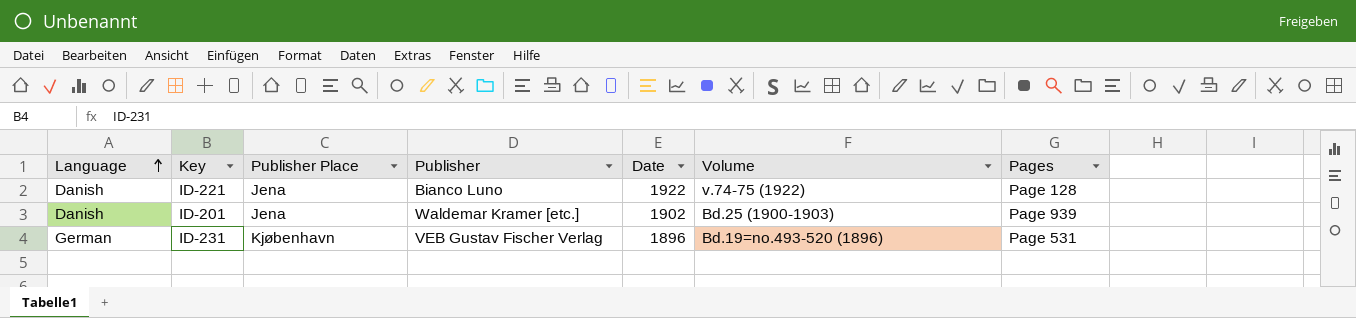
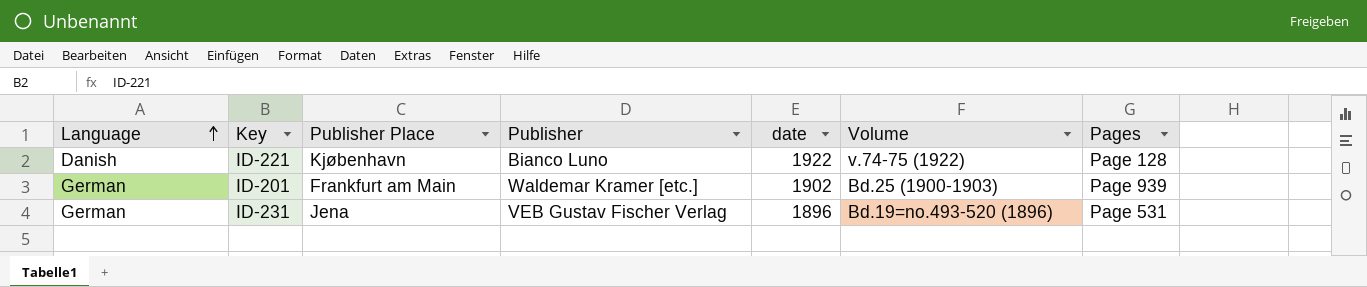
column name: Date -> date
ID-221 | Publisher Place: Jena -> Kjøbenhavn
ID-201 | Language: Danish -> German
ID-201 | Publisher Place: Jena -> Frankfurt am Main
ID-231 | Publisher Place: Kjøbenhavn -> Jena

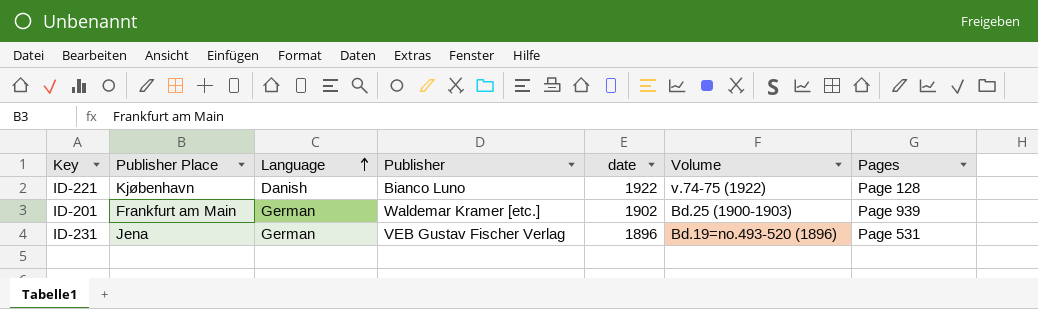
column Language | position: 1 -> 3

